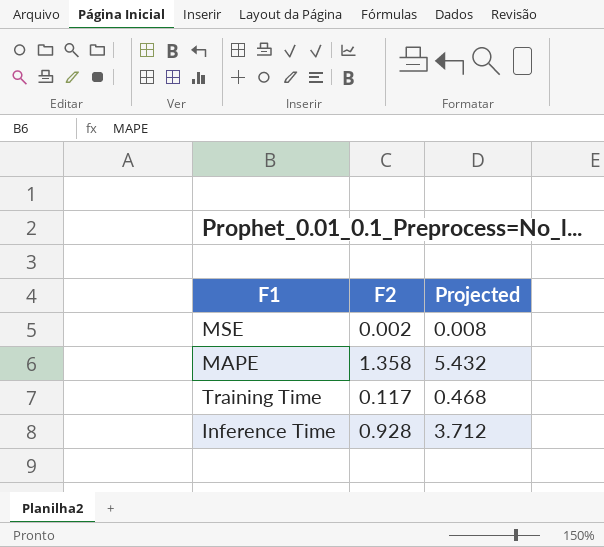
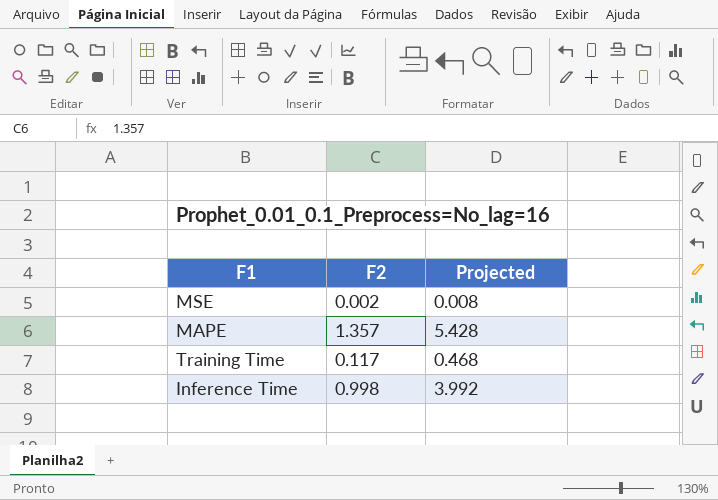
MAPE | F2: 1.358 -> 1.357
MAPE | Projected: 5.432 -> 5.428
Inference Time | F2: 0.928 -> 0.998
Inference Time | Projected: 3.712 -> 3.992

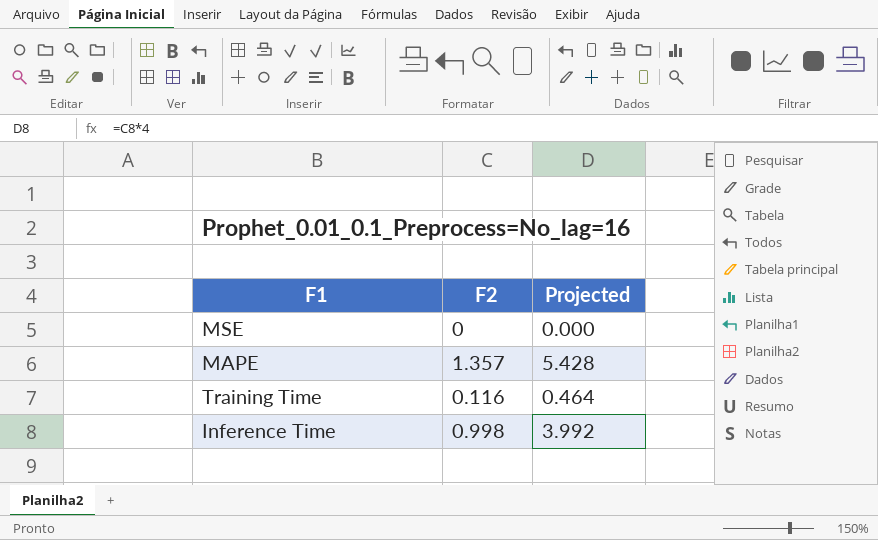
MSE | F2: 0.002 -> 0
MSE | Projected: 0.008 -> 0.000
Training Time | F2: 0.117 -> 0.116
Training Time | Projected: 0.468 -> 0.464

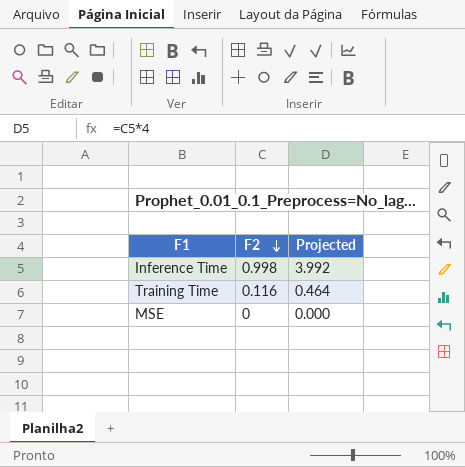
row order: none -> F2 descending
row MAPE: 1.357 | 5.428 -> none

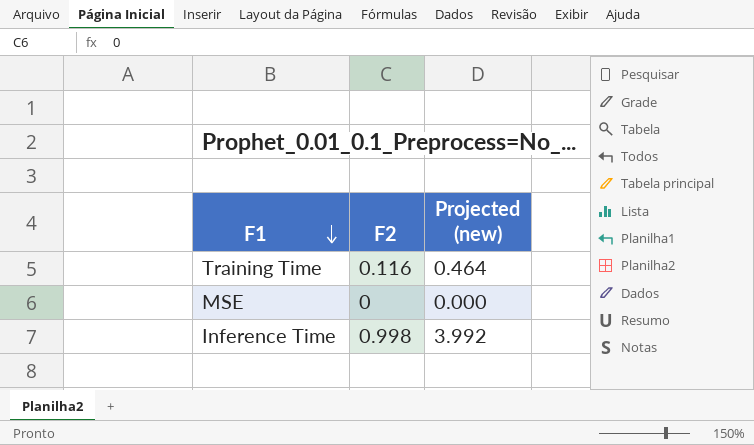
row order: F2 descending -> F1 descending
column name: Projected -> Projected (new)

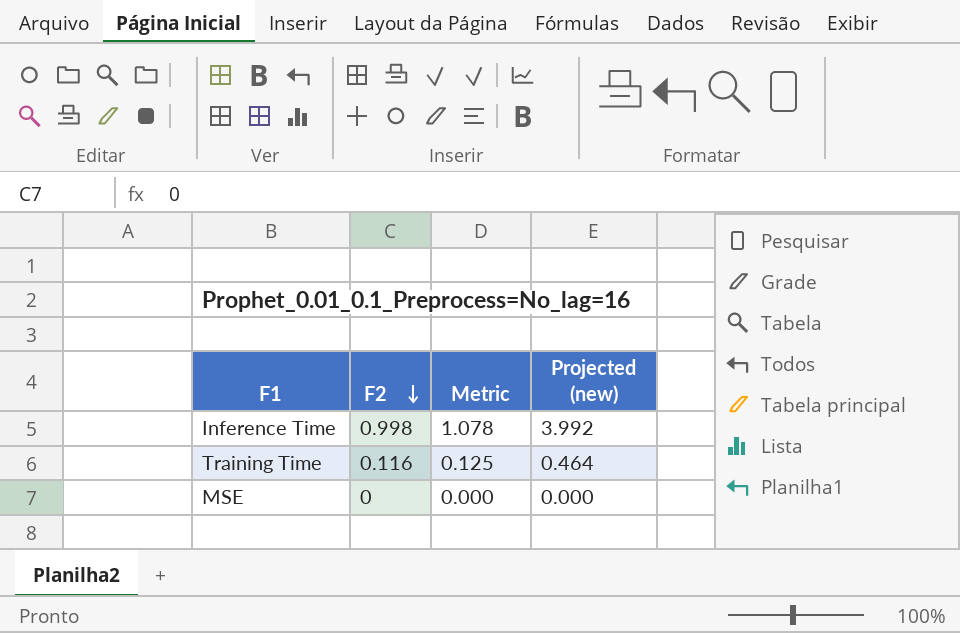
row order: F1 descending -> F2 descending
column Metric | formula: none -> [F2] * 1.08

